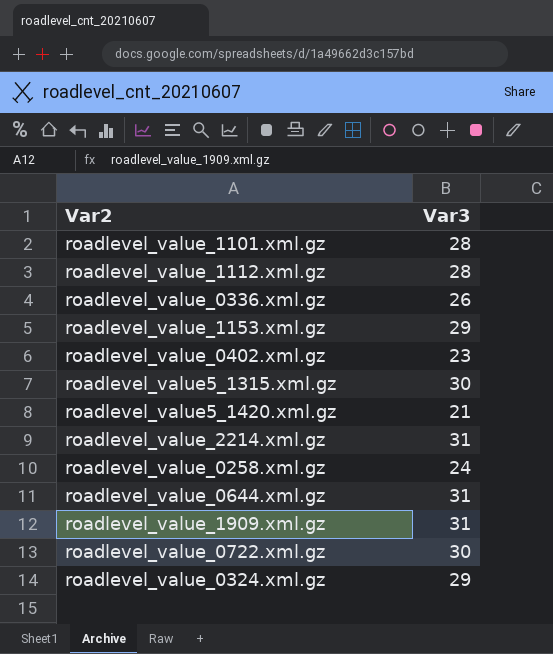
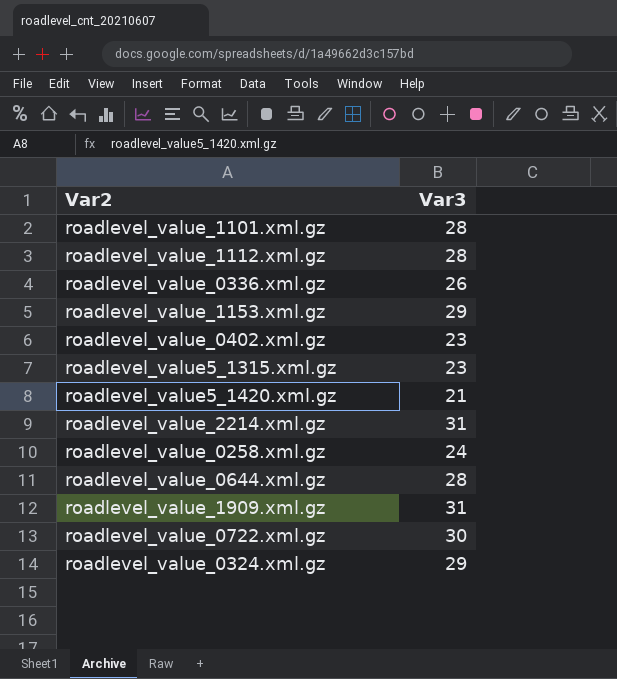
roadlevel_value5_1315.xml.gz | Var3: 30 -> 23
roadlevel_value_0644.xml.gz | Var3: 31 -> 28

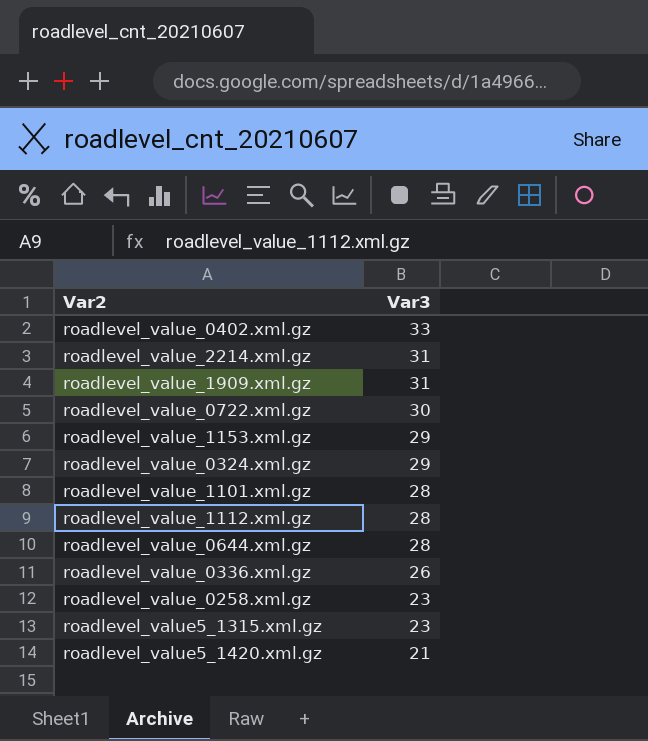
row order: none -> Var3 descending
roadlevel_value_0402.xml.gz | Var3: 23 -> 33
roadlevel_value_0258.xml.gz | Var3: 24 -> 23

